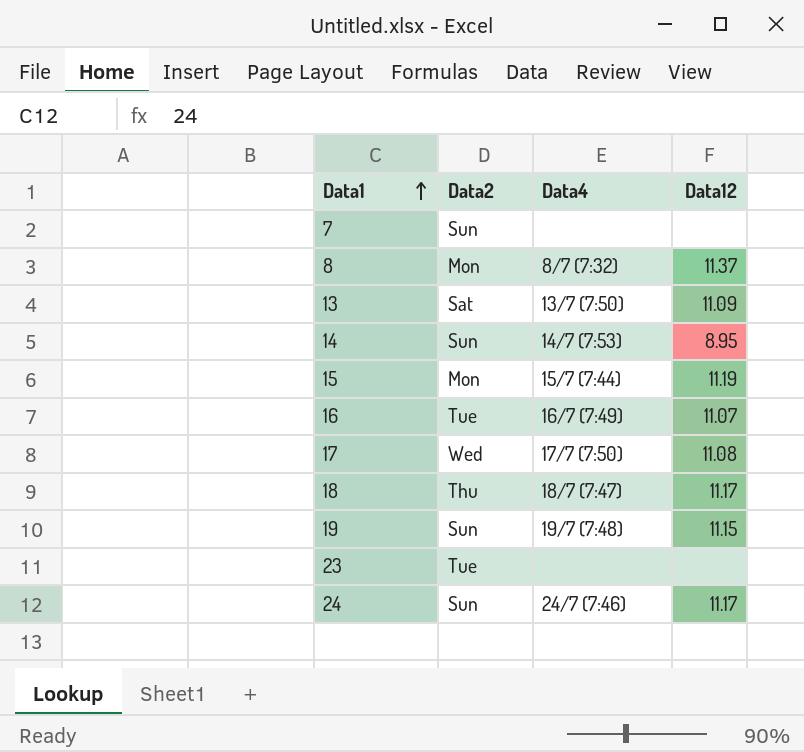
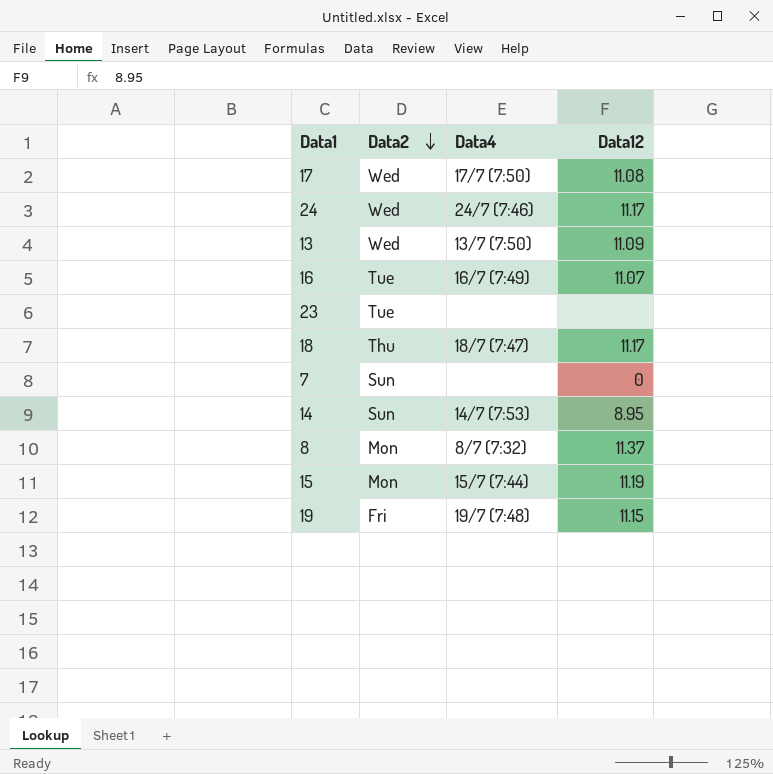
row order: Data1 ascending -> Data2 descending
24 | Data2: Sun -> Wed
13 | Data2: Sat -> Wed
7 | Data12: none -> 0
19 | Data2: Sun -> Fri

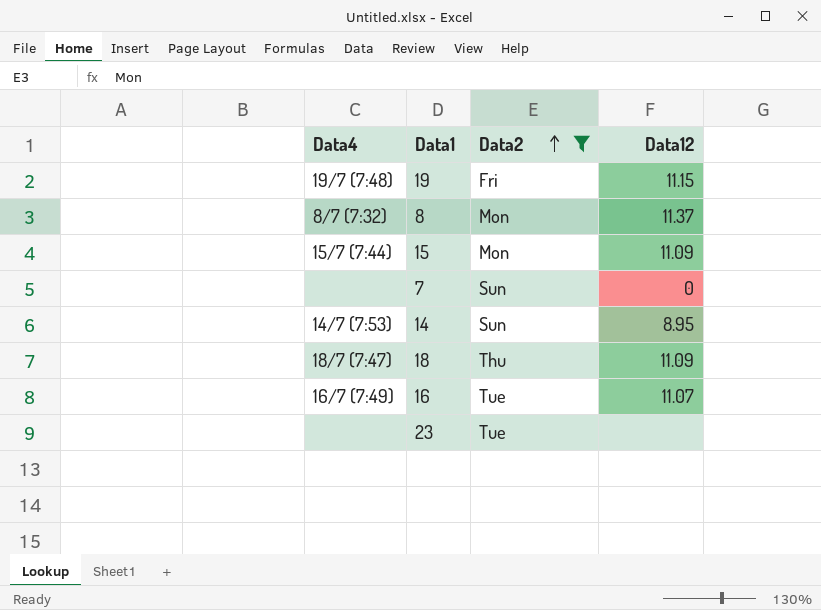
filter: none -> Data2 != Wed
row order: Data2 descending -> Data2 ascending
column Data4 | position: 3 -> 1
15 | Data12: 11.19 -> 11.09
18 | Data12: 11.17 -> 11.09

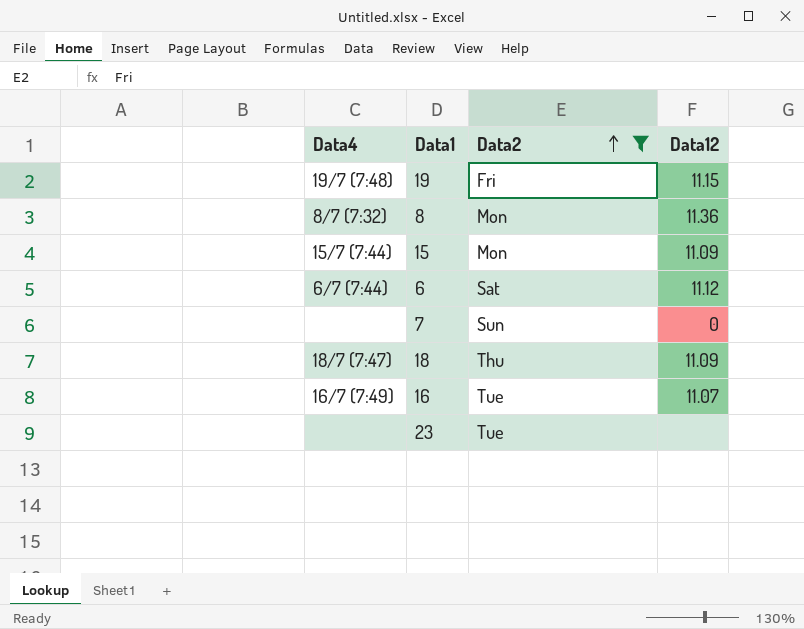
row 14: 14/7 (7:53) | Sun | 8.95 -> none
8 | Data12: 11.37 -> 11.36
row 6: none -> 6/7 (7:44) | Sat | 11.12

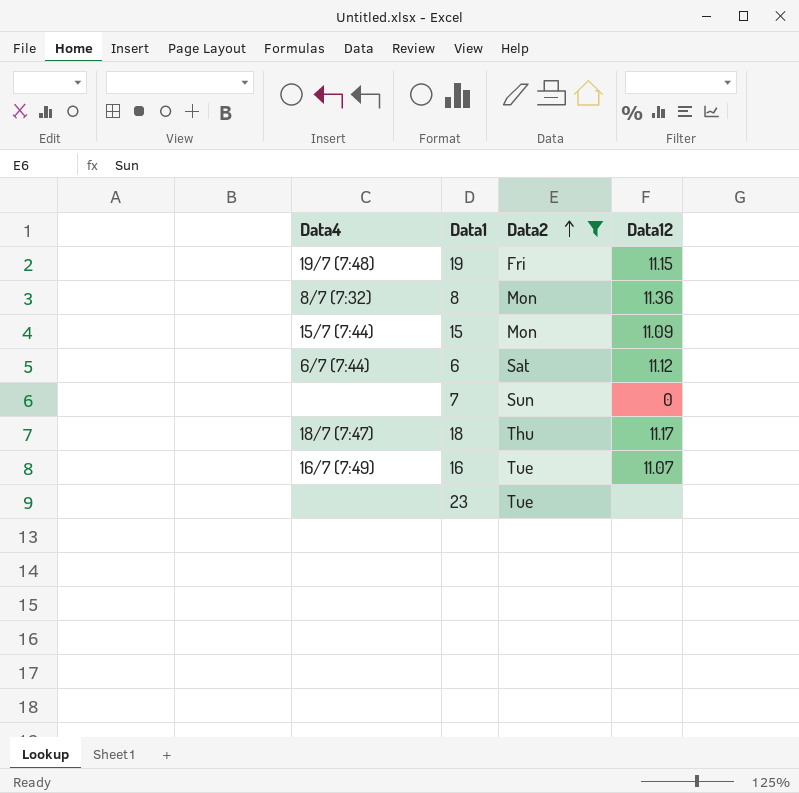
18 | Data12: 11.09 -> 11.17

